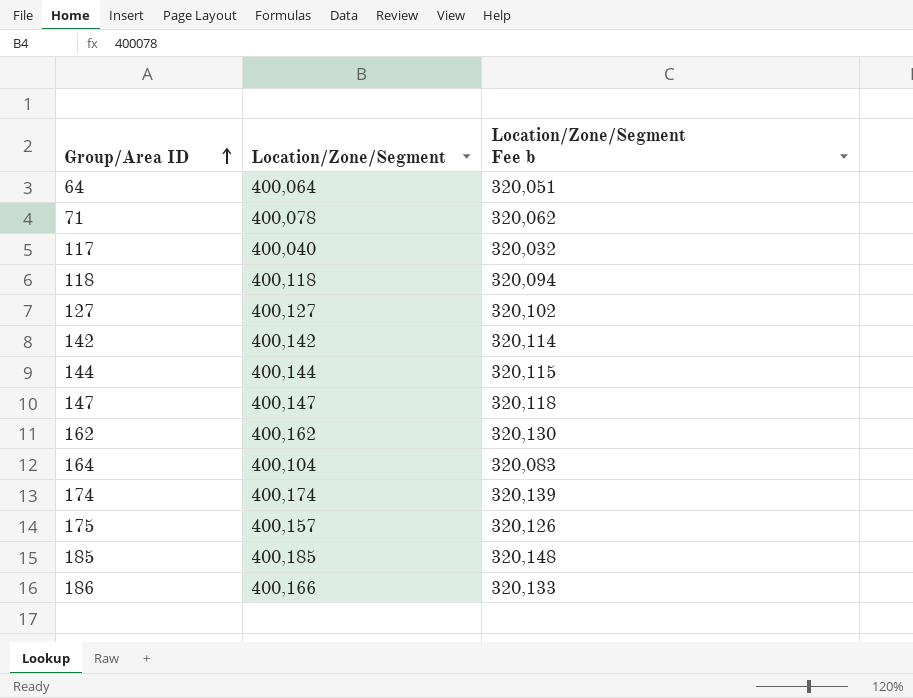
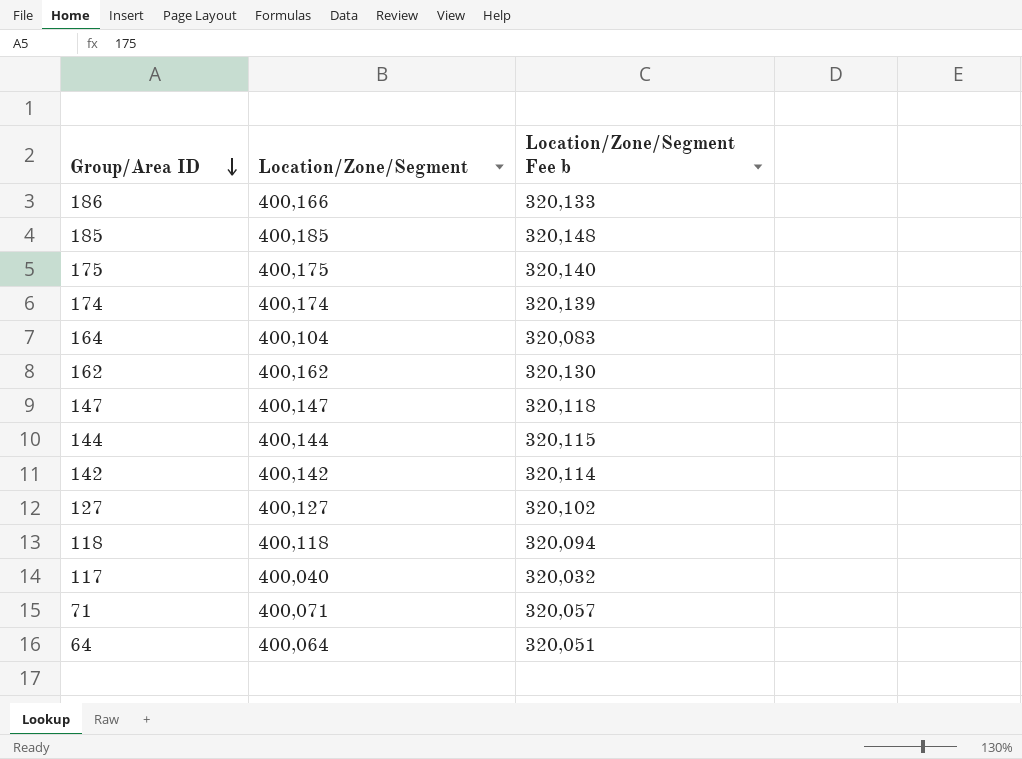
row order: Group/Area ID ascending -> Group/Area ID descending
175 | Location/Zone/Segment: 400,157 -> 400,175
175 | Location/Zone/Segment Fee b: 320,126 -> 320,140
71 | Location/Zone/Segment: 400,078 -> 400,071
71 | Location/Zone/Segment Fee b: 320,062 -> 320,057

